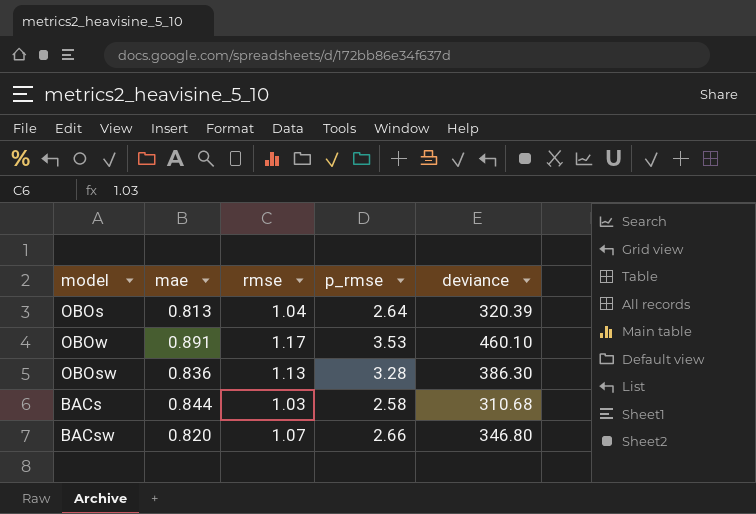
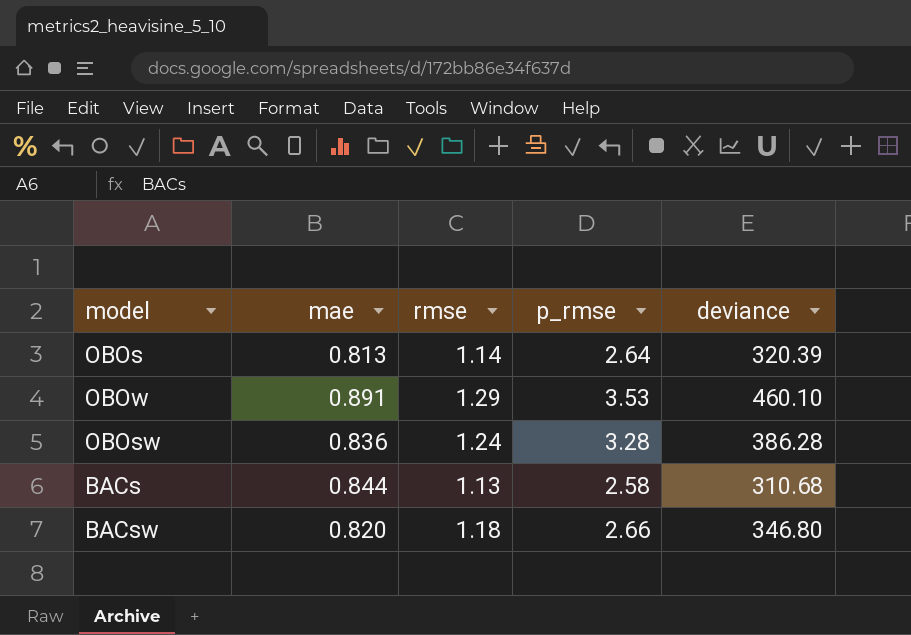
OBOs | rmse: 1.04 -> 1.14
OBOw | rmse: 1.17 -> 1.29
OBOsw | rmse: 1.13 -> 1.24
OBOsw | deviance: 386.30 -> 386.28
BACs | rmse: 1.03 -> 1.13
BACsw | rmse: 1.07 -> 1.18

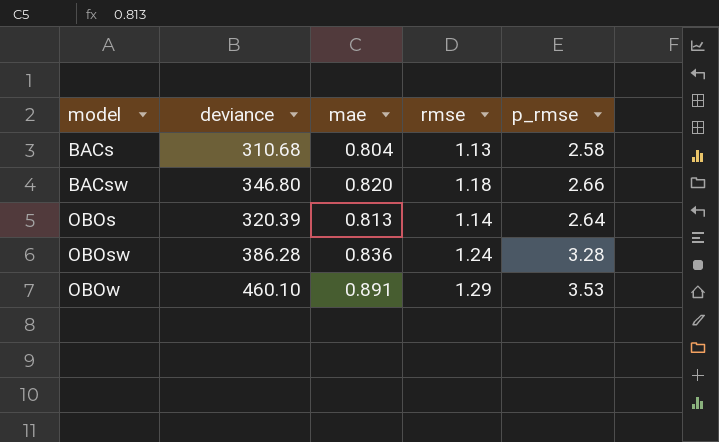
row order: none -> model ascending
column deviance | position: 5 -> 2
BACs | mae: 0.844 -> 0.804

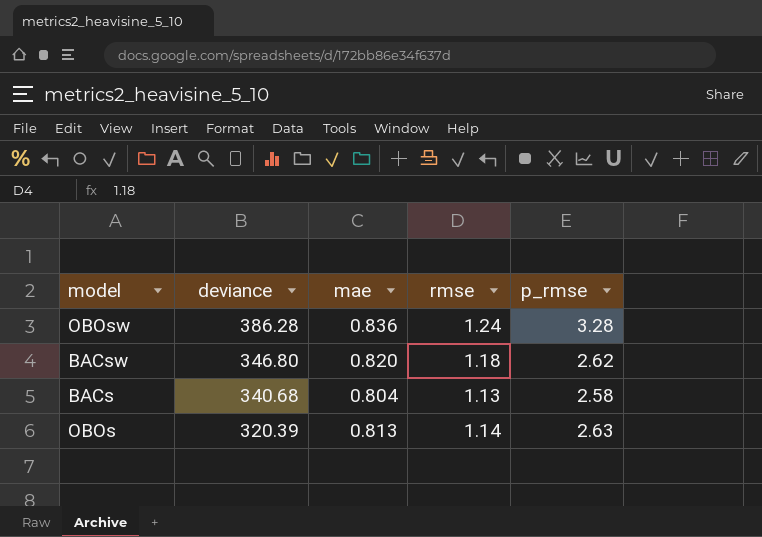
row order: model ascending -> deviance descending
row OBOw: 460.10 | 0.891 | 1.29 | 3.53 -> none
BACsw | p_rmse: 2.66 -> 2.62
BACs | deviance: 310.68 -> 340.68
OBOs | p_rmse: 2.64 -> 2.63

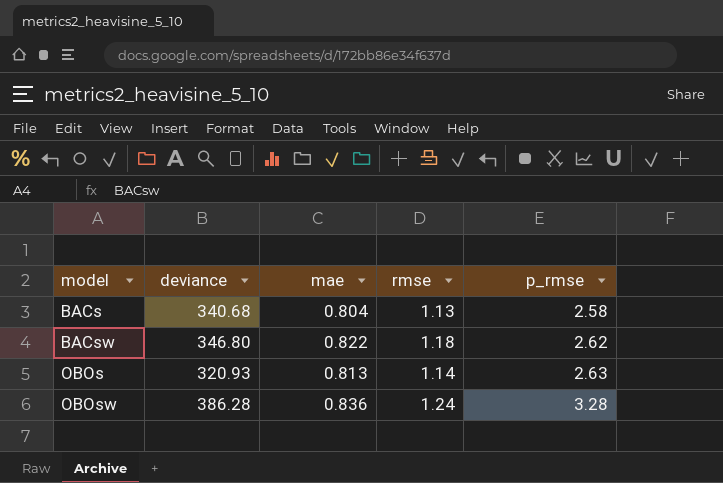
row order: deviance descending -> model ascending
BACsw | mae: 0.820 -> 0.822
OBOs | deviance: 320.39 -> 320.93

